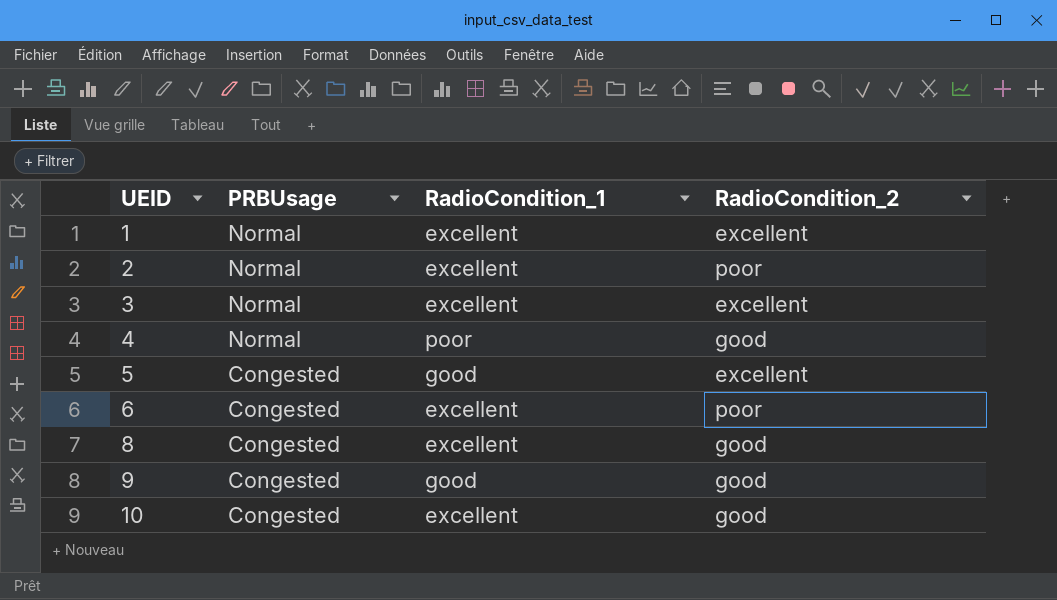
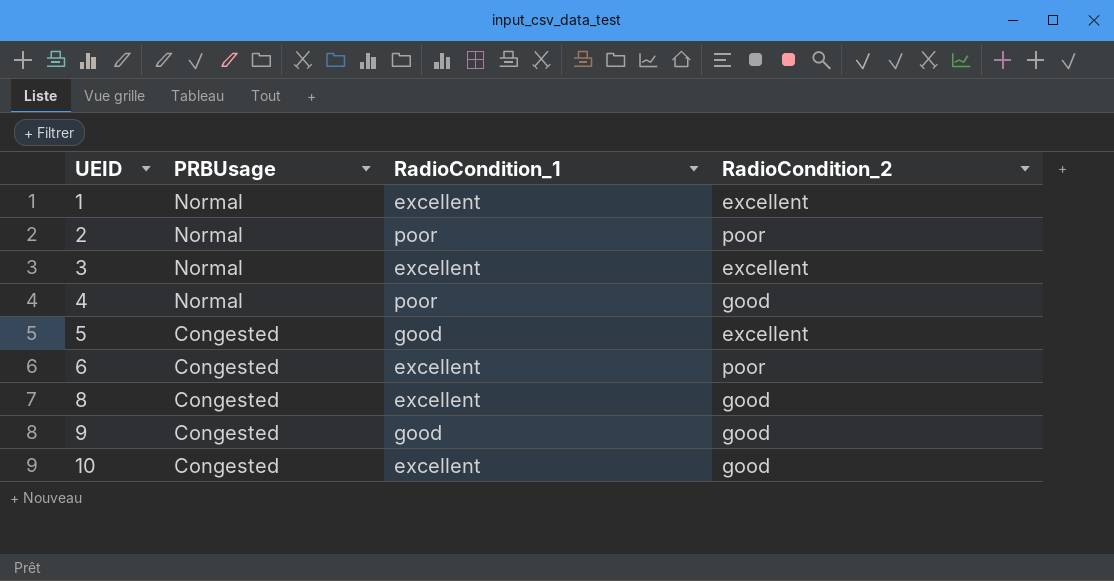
2 | RadioCondition_1: excellent -> poor

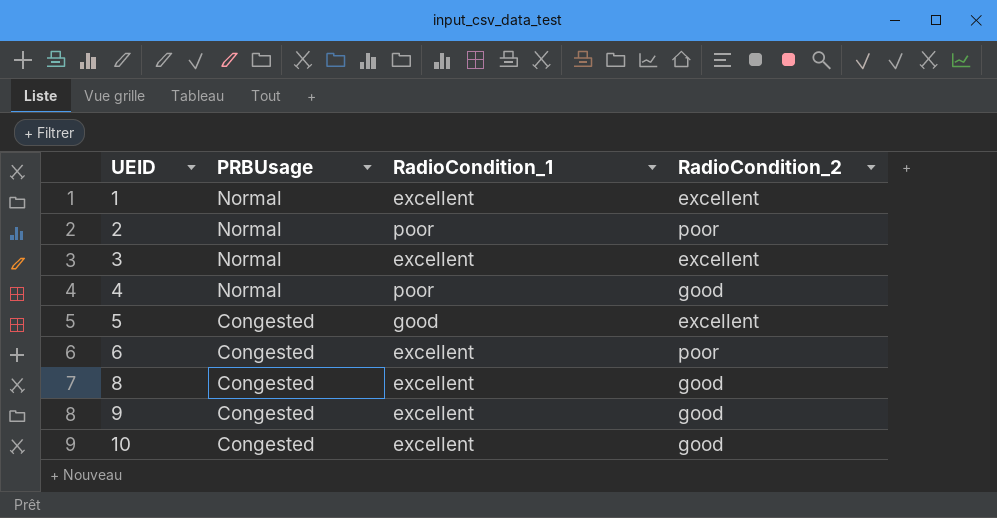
9 | RadioCondition_1: good -> excellent

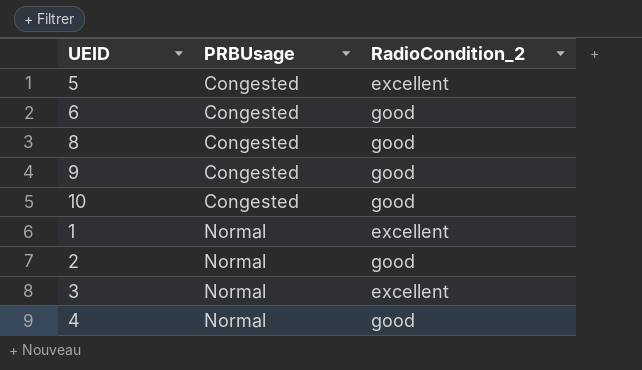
row order: UEID ascending -> PRBUsage ascending
column RadioCondition_1 | position: 3 -> none
6 | RadioCondition_2: poor -> good
2 | RadioCondition_2: poor -> good

